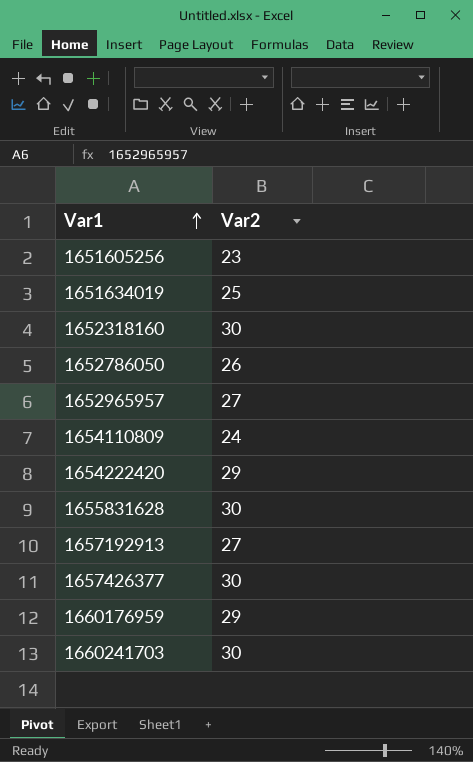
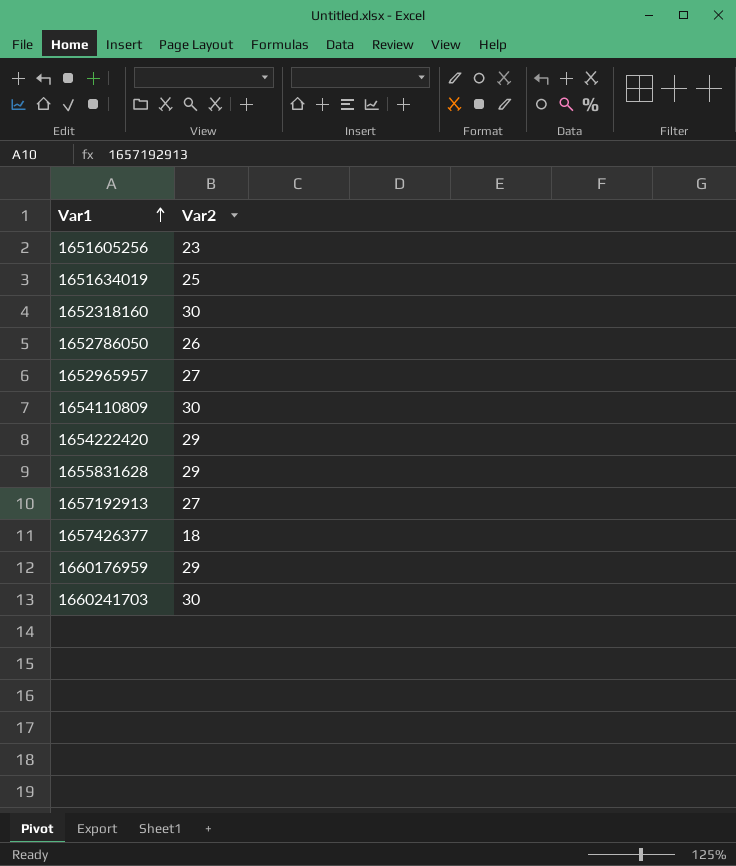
1654110809 | Var2: 24 -> 30
1655831628 | Var2: 30 -> 29
1657426377 | Var2: 30 -> 18

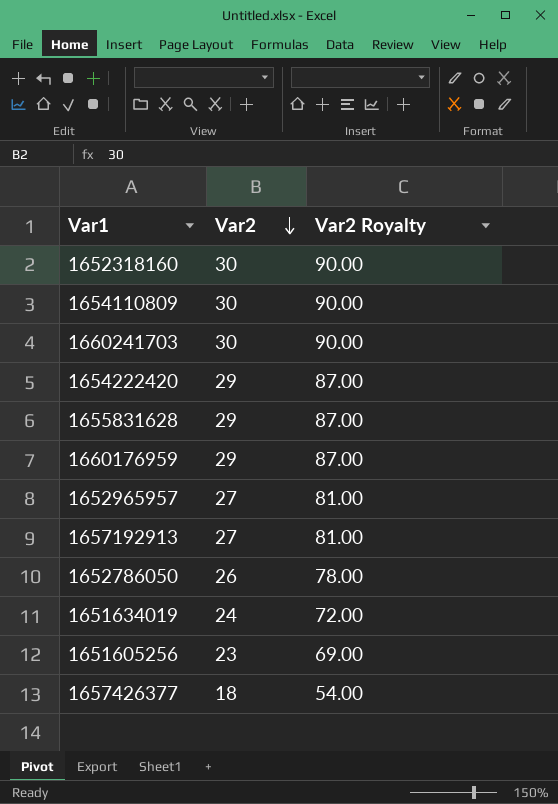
row order: Var1 ascending -> Var2 descending
column Var2 Royalty | formula: none -> [Var2] * 3
1651634019 | Var2: 25 -> 24

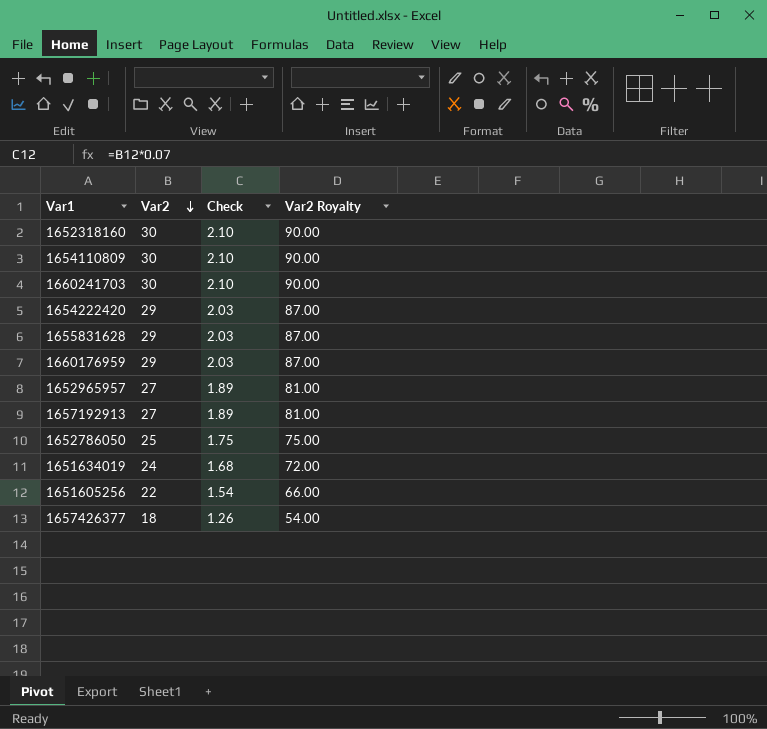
column Check | formula: none -> [Var2] * 0.07
1652786050 | Var2: 26 -> 25
1652786050 | Var2 Royalty: 78.00 -> 75.00
1651605256 | Var2: 23 -> 22
1651605256 | Var2 Royalty: 69.00 -> 66.00

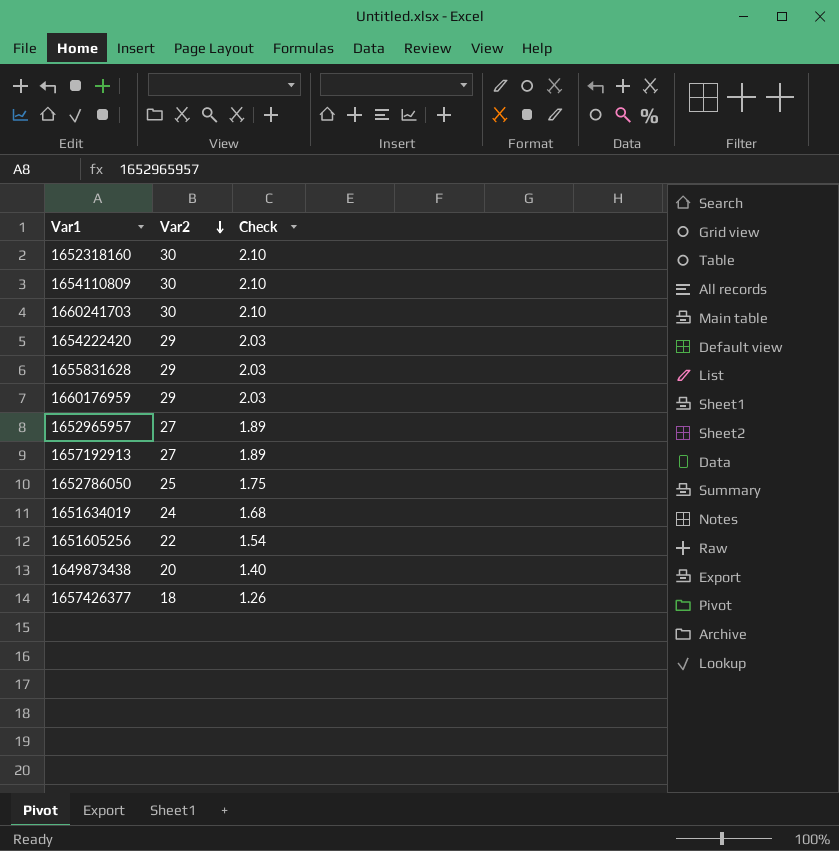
column Var2 Royalty | formula: [Var2] * 3 -> none
row 1649873438: none -> 20 | 1.40

